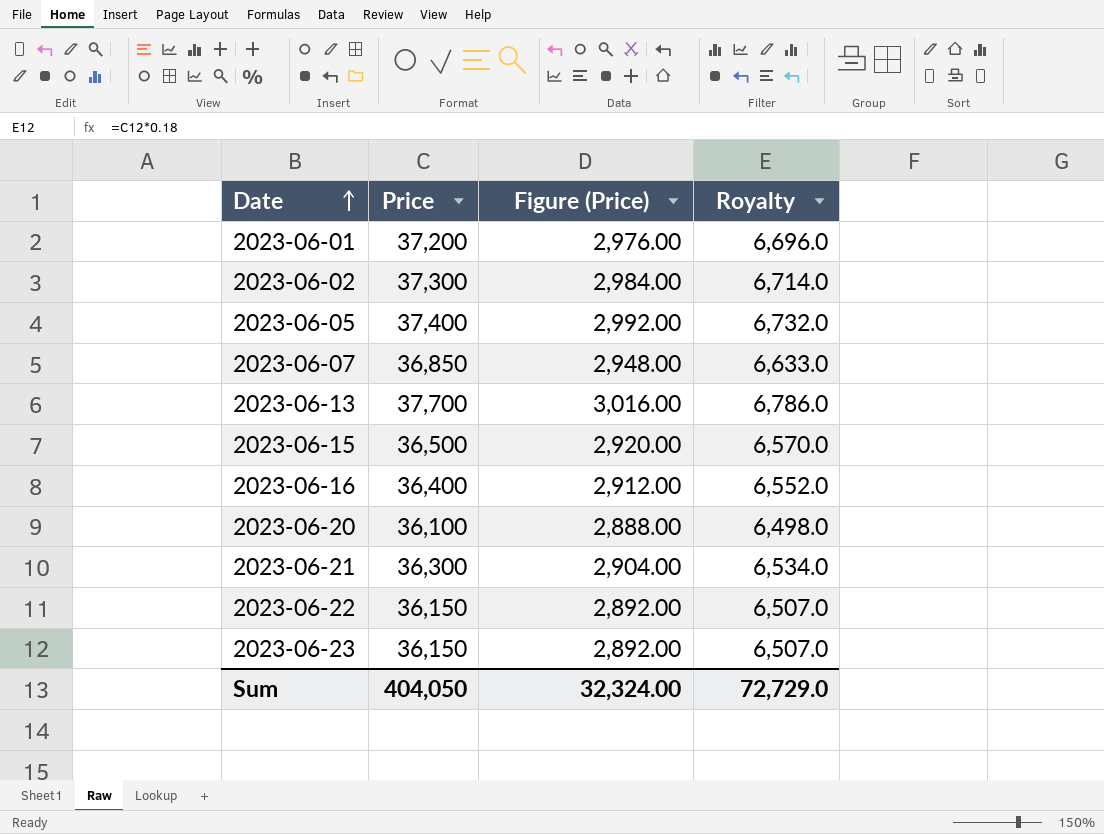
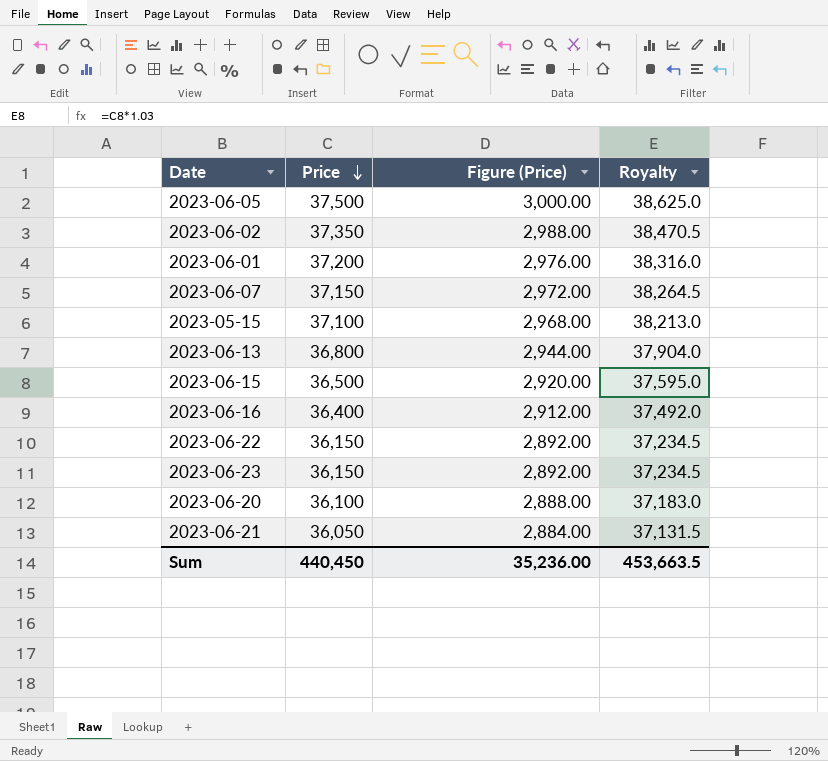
row order: Date ascending -> Price descending
column Royalty | formula: [Price] * 0.18 -> [Price] * 1.03
2023-06-05 | Price: 37,400 -> 37,500
2023-06-05 | Figure (Price): 2,992.00 -> 3,000.00
2023-06-02 | Price: 37,300 -> 37,350
2023-06-02 | Figure (Price): 2,984.00 -> 2,988.00
2023-06-07 | Price: 36,850 -> 37,150
2023-06-07 | Figure (Price): 2,948.00 -> 2,972.00
row 2023-05-15: none -> 37,100 | 2,968.00 | 38,213.0
2023-06-13 | Price: 37,700 -> 36,800
2023-06-13 | Figure (Price): 3,016.00 -> 2,944.00
2023-06-21 | Price: 36,300 -> 36,050
2023-06-21 | Figure (Price): 2,904.00 -> 2,884.00
Sum | Price: 404,050 -> 440,450
Sum | Figure (Price): 32,324.00 -> 35,236.00
Sum | Royalty: 72,729.0 -> 453,663.5

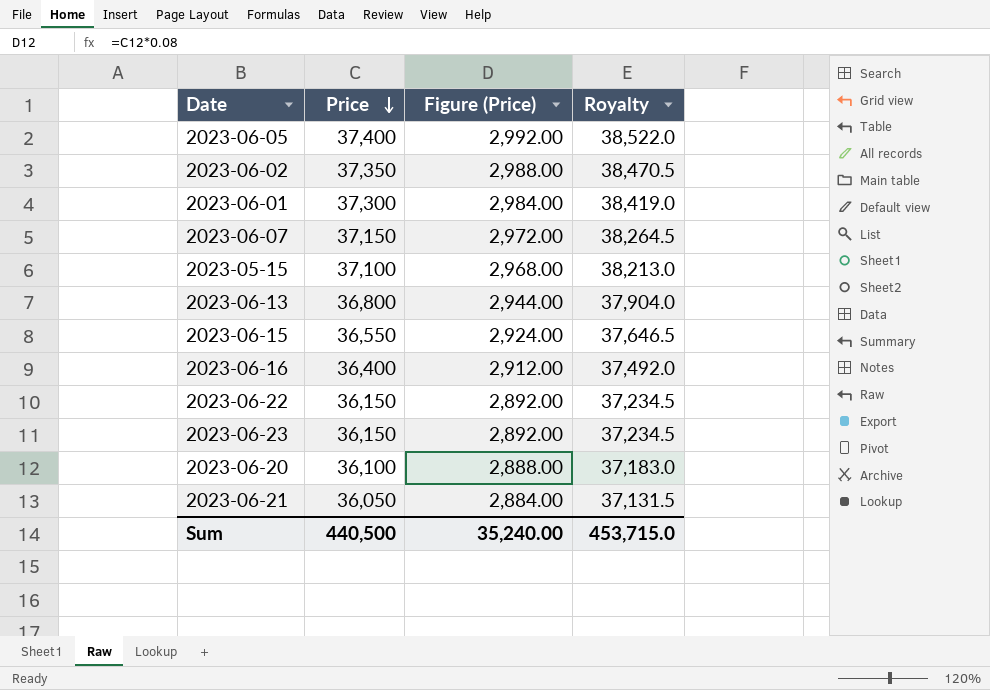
2023-06-05 | Price: 37,500 -> 37,400
2023-06-05 | Figure (Price): 3,000.00 -> 2,992.00
2023-06-05 | Royalty: 38,625.0 -> 38,522.0
2023-06-01 | Price: 37,200 -> 37,300
2023-06-01 | Figure (Price): 2,976.00 -> 2,984.00
2023-06-01 | Royalty: 38,316.0 -> 38,419.0
2023-06-15 | Price: 36,500 -> 36,550
2023-06-15 | Figure (Price): 2,920.00 -> 2,924.00
2023-06-15 | Royalty: 37,595.0 -> 37,646.5
Sum | Price: 440,450 -> 440,500
Sum | Figure (Price): 35,236.00 -> 35,240.00
Sum | Royalty: 453,663.5 -> 453,715.0

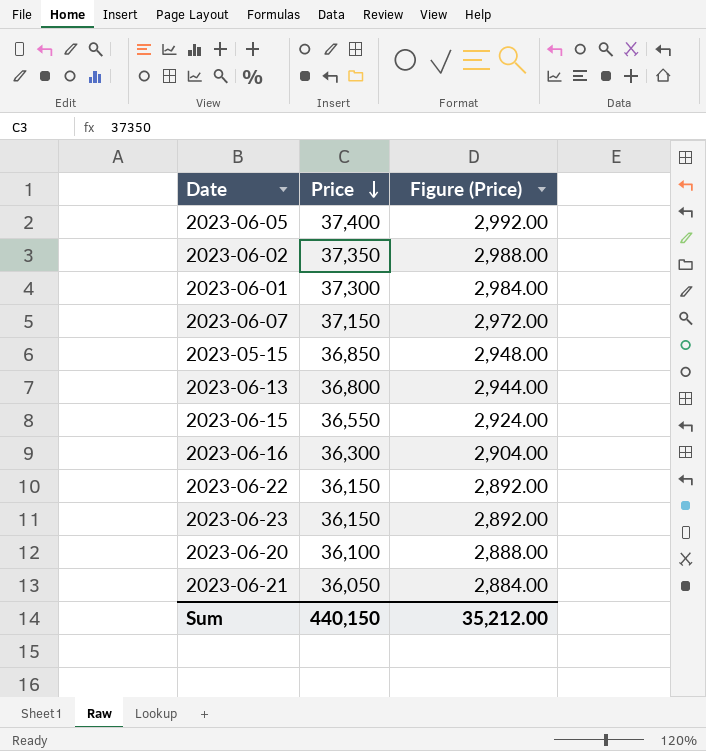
column Royalty | formula: [Price] * 1.03 -> none
2023-05-15 | Price: 37,100 -> 36,850
2023-05-15 | Figure (Price): 2,968.00 -> 2,948.00
2023-06-16 | Price: 36,400 -> 36,300
2023-06-16 | Figure (Price): 2,912.00 -> 2,904.00
Sum | Price: 440,500 -> 440,150
Sum | Figure (Price): 35,240.00 -> 35,212.00

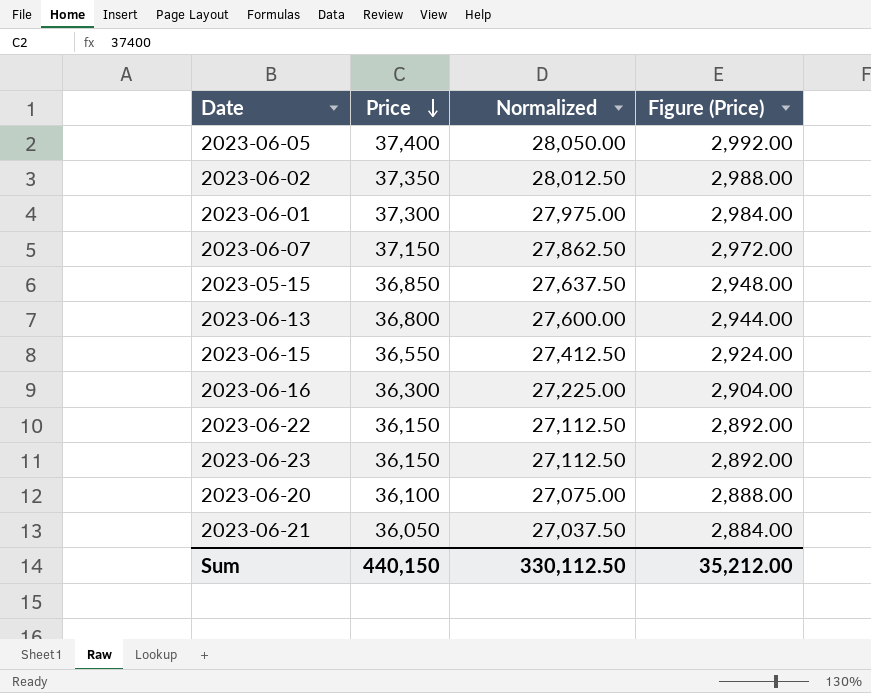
column Normalized | formula: none -> [Price] * 0.75

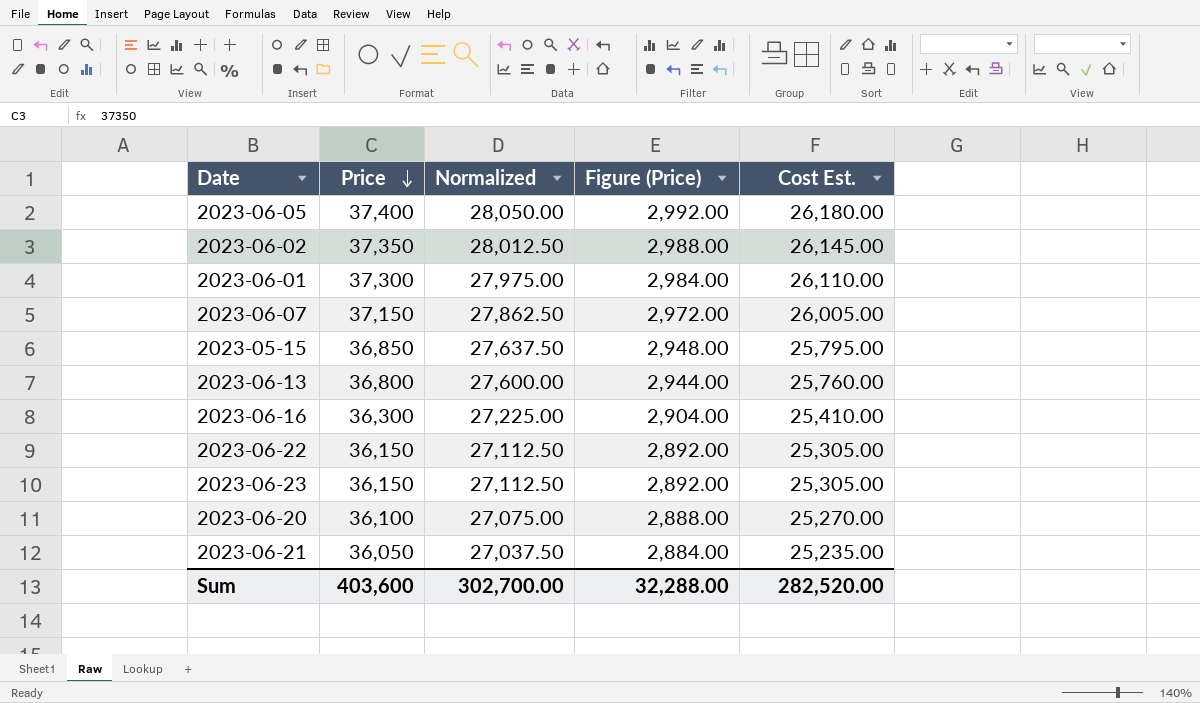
column Cost Est. | formula: none -> [Price] * 0.7
row 2023-06-15: 36,550 | 27,412.50 | 2,924.00 -> none
Sum | Price: 440,150 -> 403,600
Sum | Normalized: 330,112.50 -> 302,700.00
Sum | Figure (Price): 35,212.00 -> 32,288.00

